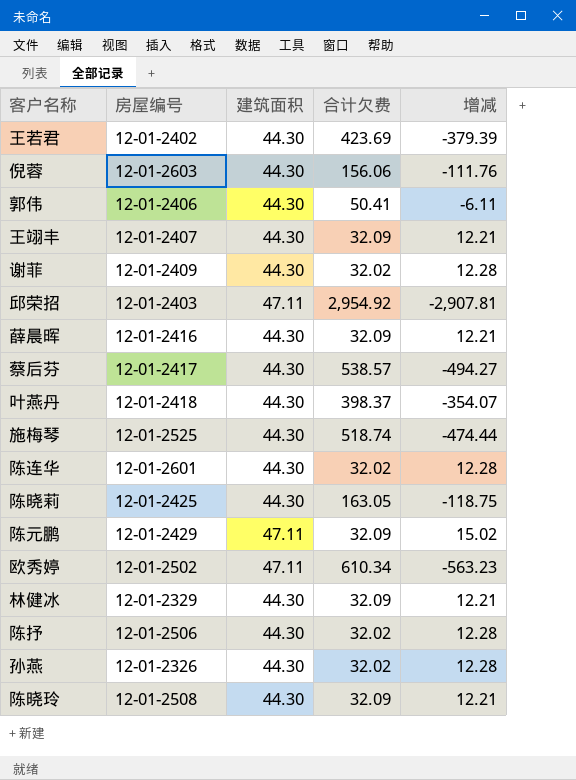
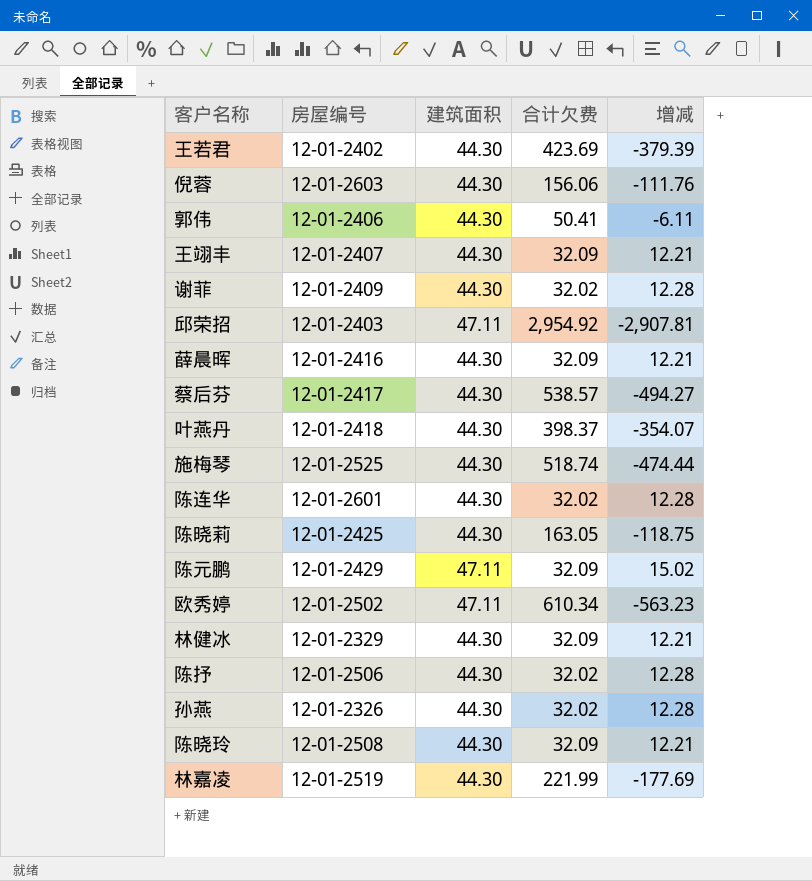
row 林嘉凌: none -> 12-01-2519 | 44.30 | 221.99 | -177.69

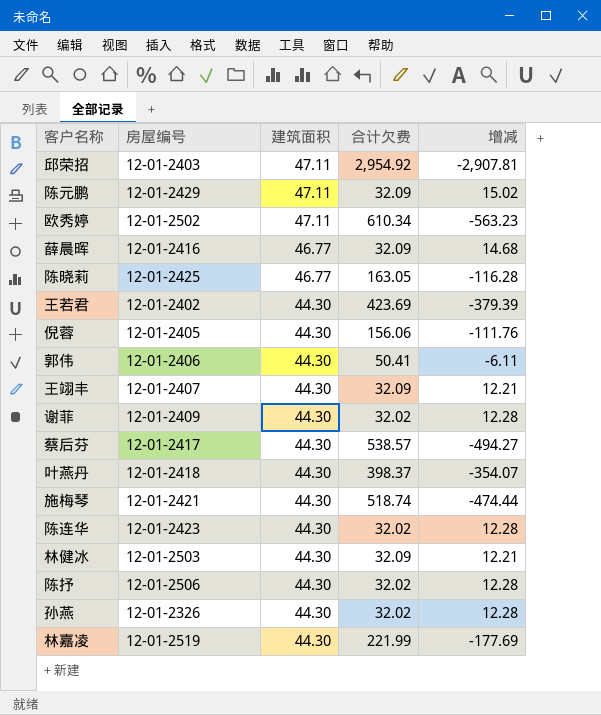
row order: none -> 建筑面积 descending
row 陈晓玲: 12-01-2508 | 44.30 | 32.09 | 12.21 -> none
薛晨晖 | 建筑面积: 44.30 -> 46.77
薛晨晖 | 增减: 12.21 -> 14.68
陈晓莉 | 建筑面积: 44.30 -> 46.77
陈晓莉 | 增减: -118.75 -> -116.28
倪蓉 | 房屋编号: 12-01-2603 -> 12-01-2405
施梅琴 | 房屋编号: 12-01-2525 -> 12-01-2421
陈连华 | 房屋编号: 12-01-2601 -> 12-01-2423
林健冰 | 房屋编号: 12-01-2329 -> 12-01-2503

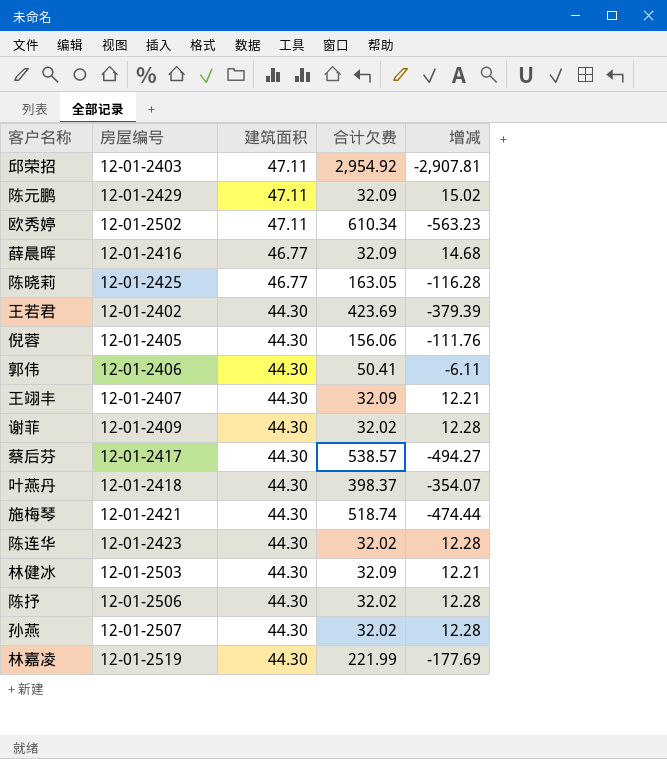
孙燕 | 房屋编号: 12-01-2326 -> 12-01-2507

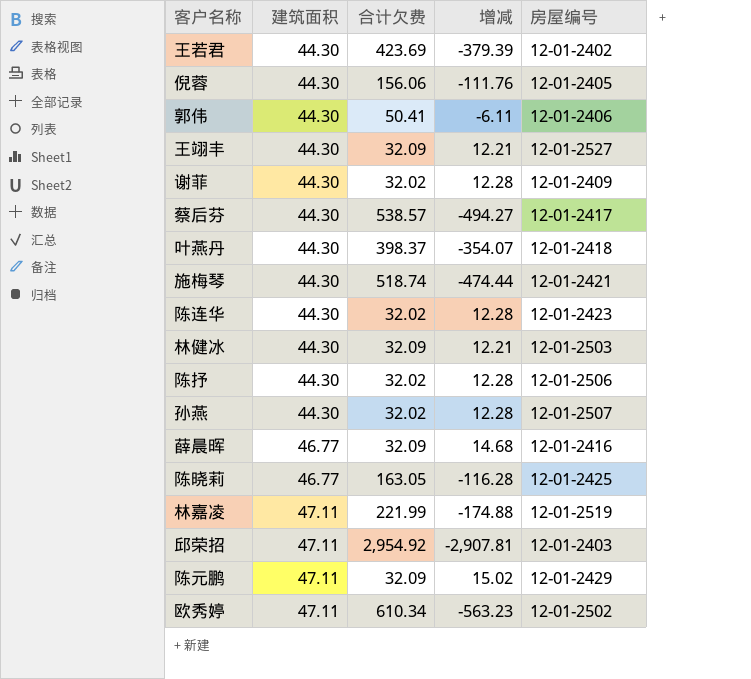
row order: 建筑面积 descending -> 建筑面积 ascending
column 房屋编号 | position: 2 -> 5
王翊丰 | 房屋编号: 12-01-2407 -> 12-01-2527
林嘉凌 | 建筑面积: 44.30 -> 47.11
林嘉凌 | 增减: -177.69 -> -174.88

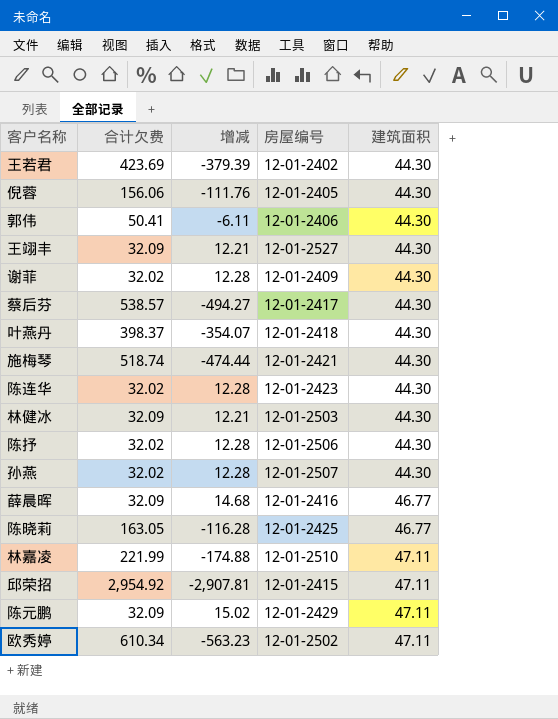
column 建筑面积 | position: 2 -> 5
林嘉凌 | 房屋编号: 12-01-2519 -> 12-01-2510
邱荣招 | 房屋编号: 12-01-2403 -> 12-01-2415

